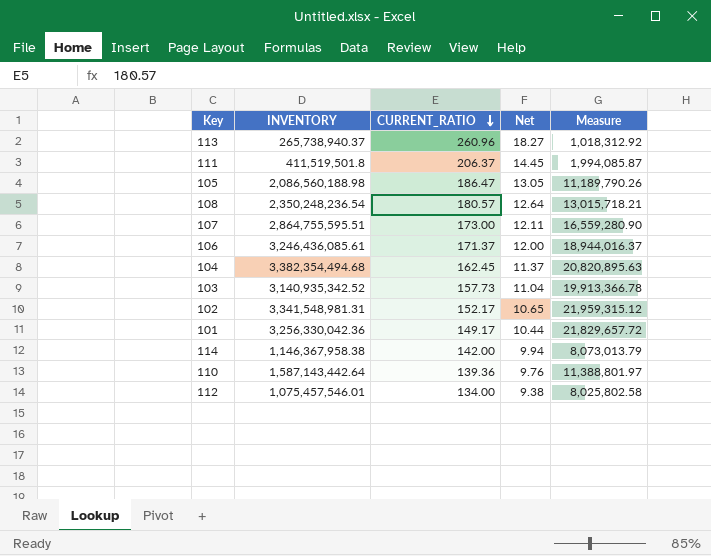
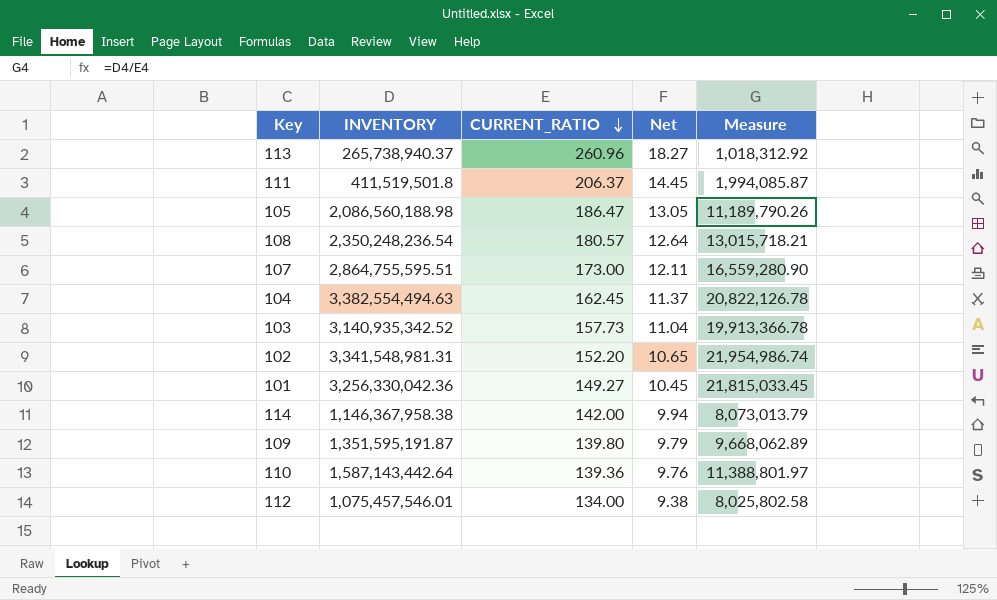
row 106: 3,246,436,085.61 | 171.37 | 12.00 | 18,944,016.37 -> none
104 | INVENTORY: 3,382,354,494.68 -> 3,382,554,494.63
104 | Measure: 20,820,895.63 -> 20,822,126.78
102 | CURRENT_RATIO: 152.17 -> 152.20
102 | Measure: 21,959,315.12 -> 21,954,986.74
101 | CURRENT_RATIO: 149.17 -> 149.27
101 | Net: 10.44 -> 10.45
101 | Measure: 21,829,657.72 -> 21,815,033.45
row 109: none -> 1,351,595,191.87 | 139.80 | 9.79 | 9,668,062.89

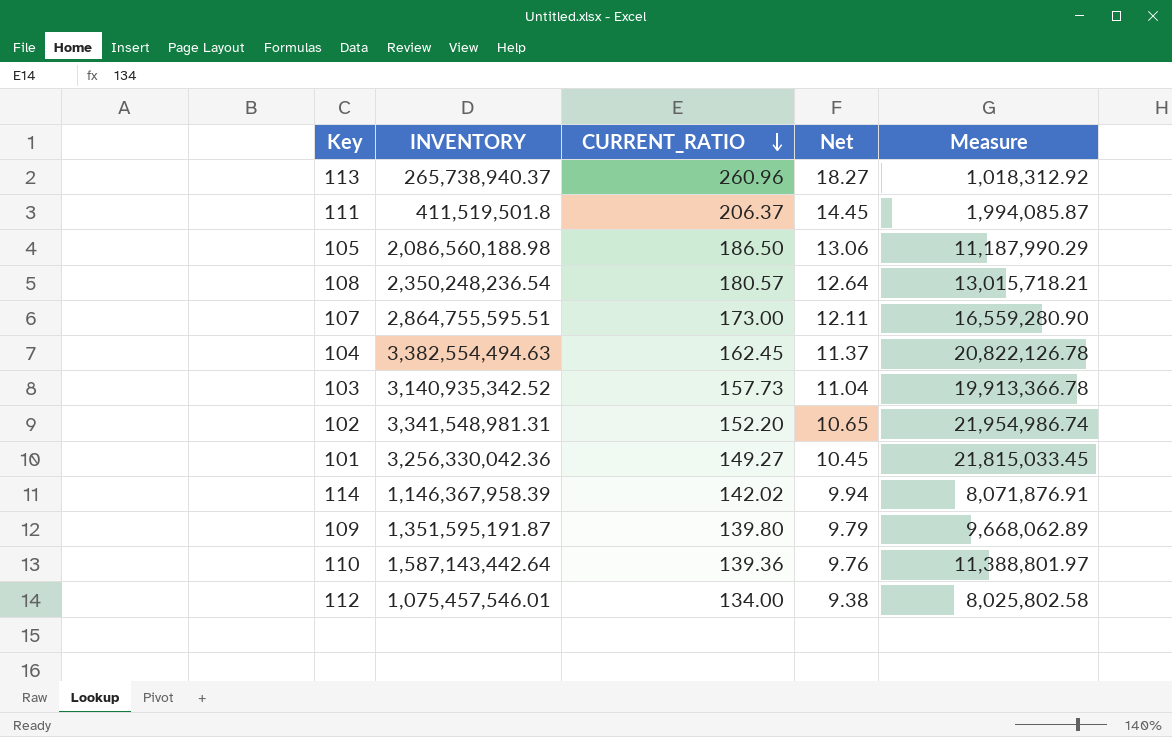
105 | CURRENT_RATIO: 186.47 -> 186.50
105 | Net: 13.05 -> 13.06
105 | Measure: 11,189,790.26 -> 11,187,990.29
114 | INVENTORY: 1,146,367,958.38 -> 1,146,367,958.39
114 | CURRENT_RATIO: 142.00 -> 142.02
114 | Measure: 8,073,013.79 -> 8,071,876.91

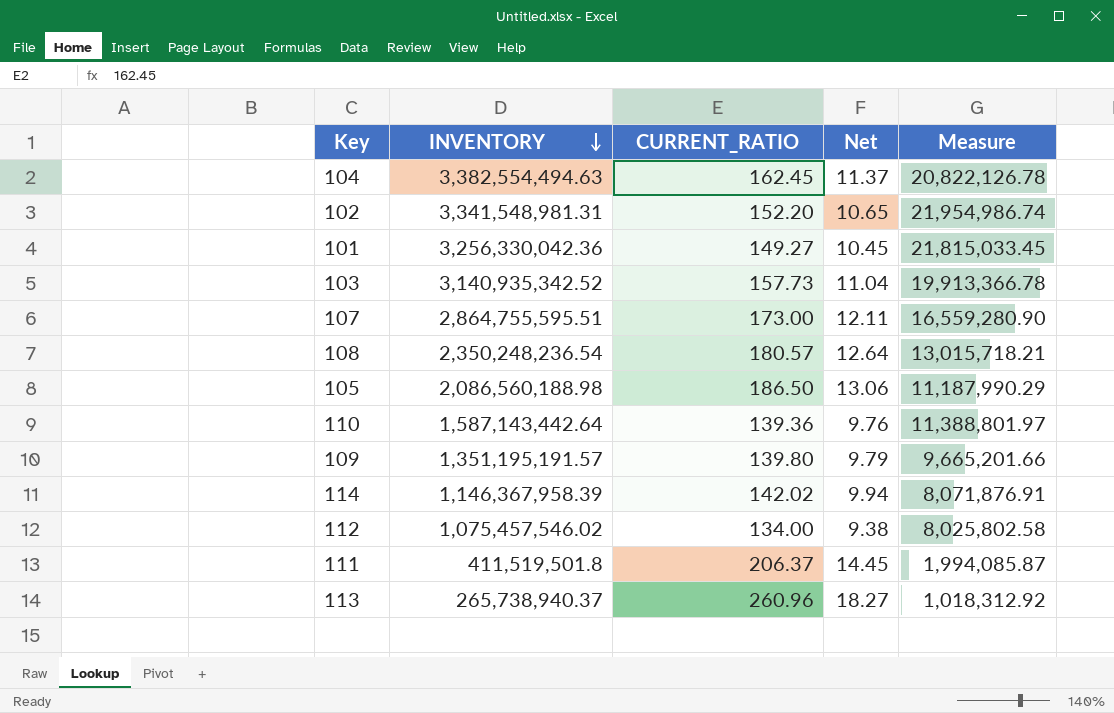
row order: CURRENT_RATIO descending -> INVENTORY descending
109 | INVENTORY: 1,351,595,191.87 -> 1,351,195,191.57
109 | Measure: 9,668,062.89 -> 9,665,201.66
112 | INVENTORY: 1,075,457,546.01 -> 1,075,457,546.02

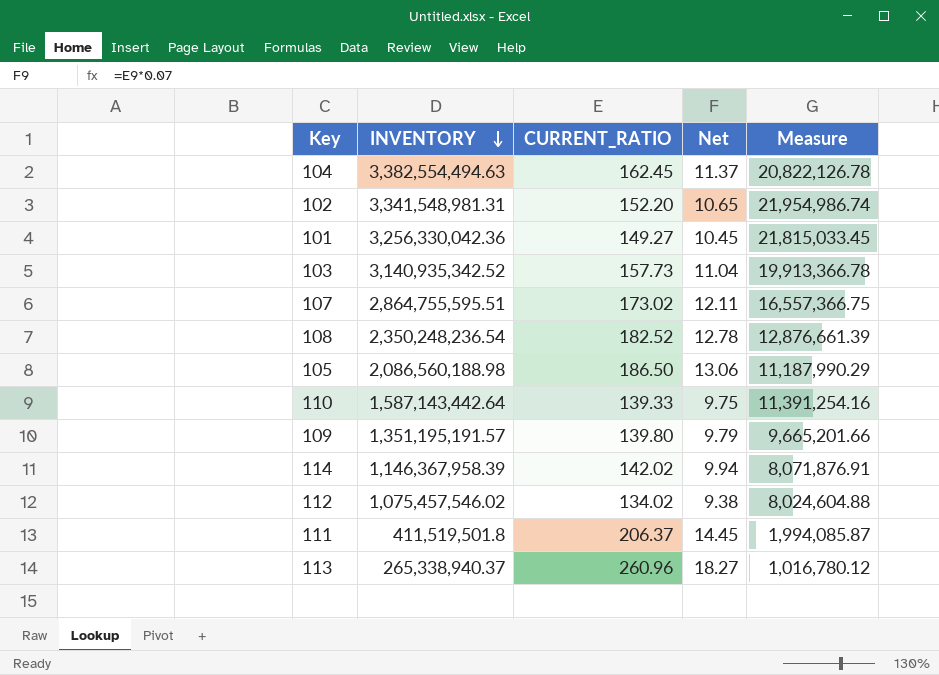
107 | CURRENT_RATIO: 173.00 -> 173.02
107 | Measure: 16,559,280.90 -> 16,557,366.75
108 | CURRENT_RATIO: 180.57 -> 182.52
108 | Net: 12.64 -> 12.78
108 | Measure: 13,015,718.21 -> 12,876,661.39
110 | CURRENT_RATIO: 139.36 -> 139.33
110 | Net: 9.76 -> 9.75
110 | Measure: 11,388,801.97 -> 11,391,254.16
112 | CURRENT_RATIO: 134.00 -> 134.02
112 | Measure: 8,025,802.58 -> 8,024,604.88
113 | INVENTORY: 265,738,940.37 -> 265,338,940.37
113 | Measure: 1,018,312.92 -> 1,016,780.12

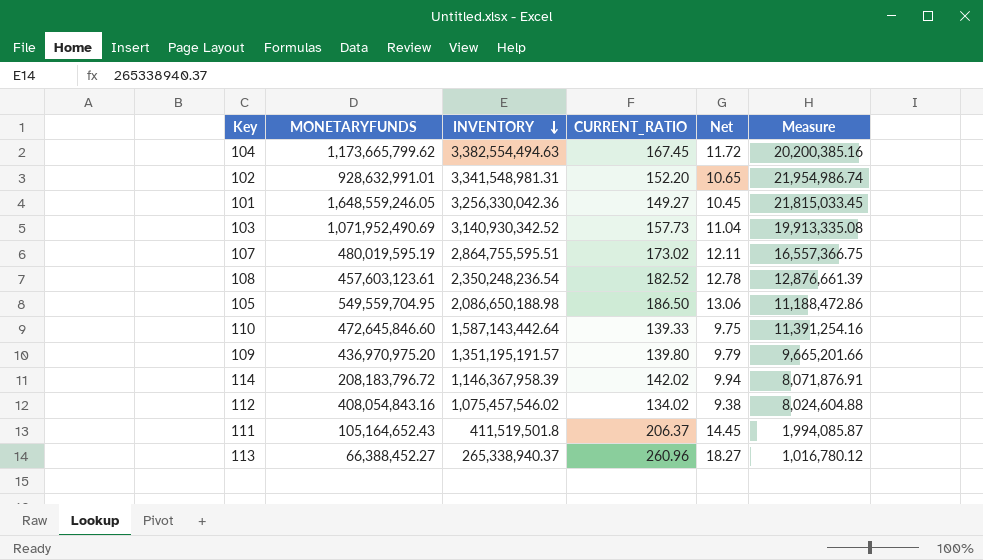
column MONETARYFUNDS | position: none -> 2
104 | CURRENT_RATIO: 162.45 -> 167.45
104 | Net: 11.37 -> 11.72
104 | Measure: 20,822,126.78 -> 20,200,385.16
103 | INVENTORY: 3,140,935,342.52 -> 3,140,930,342.52
103 | Measure: 19,913,366.78 -> 19,913,335.08
105 | INVENTORY: 2,086,560,188.98 -> 2,086,650,188.98
105 | Measure: 11,187,990.29 -> 11,188,472.86

